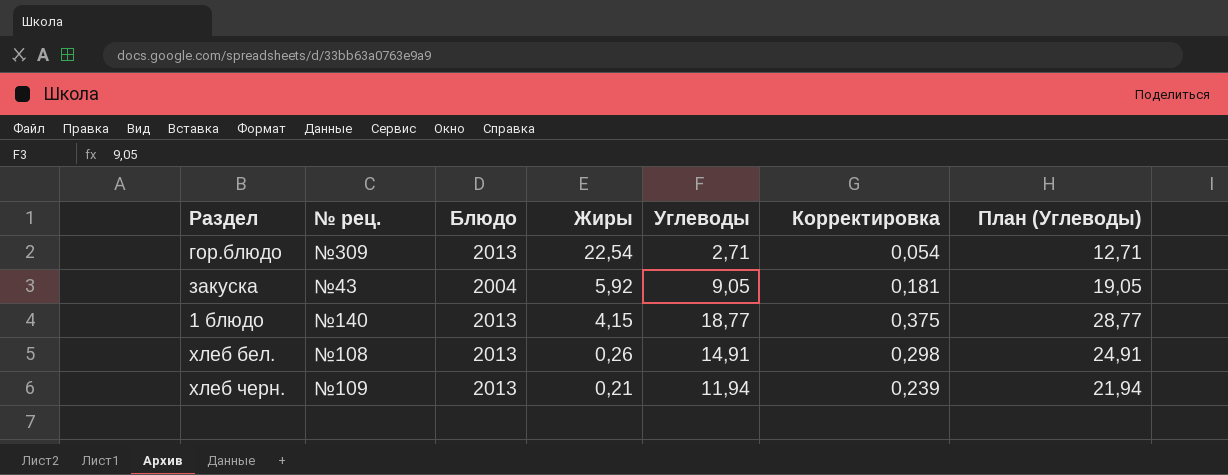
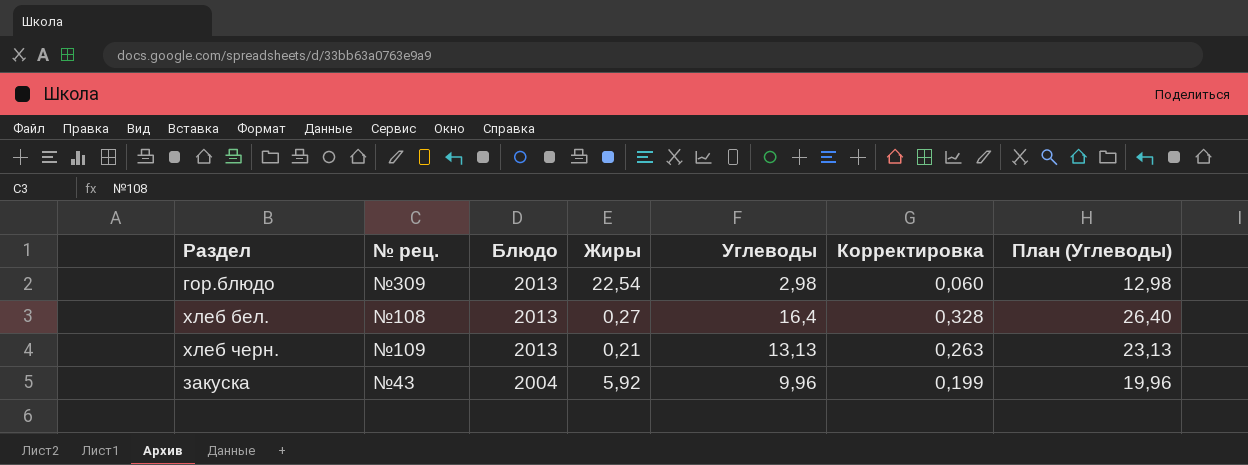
row order: Жиры descending -> Блюдо descending
row 1 блюдо: №140 | 2013 | 4,15 | 18,77 | 0,375 | 28,77 -> none
гор.блюдо | Углеводы: 2,71 -> 2,98
гор.блюдо | Корректировка: 0,054 -> 0,060
гор.блюдо | План (Углеводы): 12,71 -> 12,98
хлеб бел. | Жиры: 0,26 -> 0,27
хлеб бел. | Углеводы: 14,91 -> 16,4
хлеб бел. | Корректировка: 0,298 -> 0,328
хлеб бел. | План (Углеводы): 24,91 -> 26,40
хлеб черн. | Углеводы: 11,94 -> 13,13
хлеб черн. | Корректировка: 0,239 -> 0,263
хлеб черн. | План (Углеводы): 21,94 -> 23,13
закуска | Углеводы: 9,05 -> 9,96
закуска | Корректировка: 0,181 -> 0,199
закуска | План (Углеводы): 19,05 -> 19,96

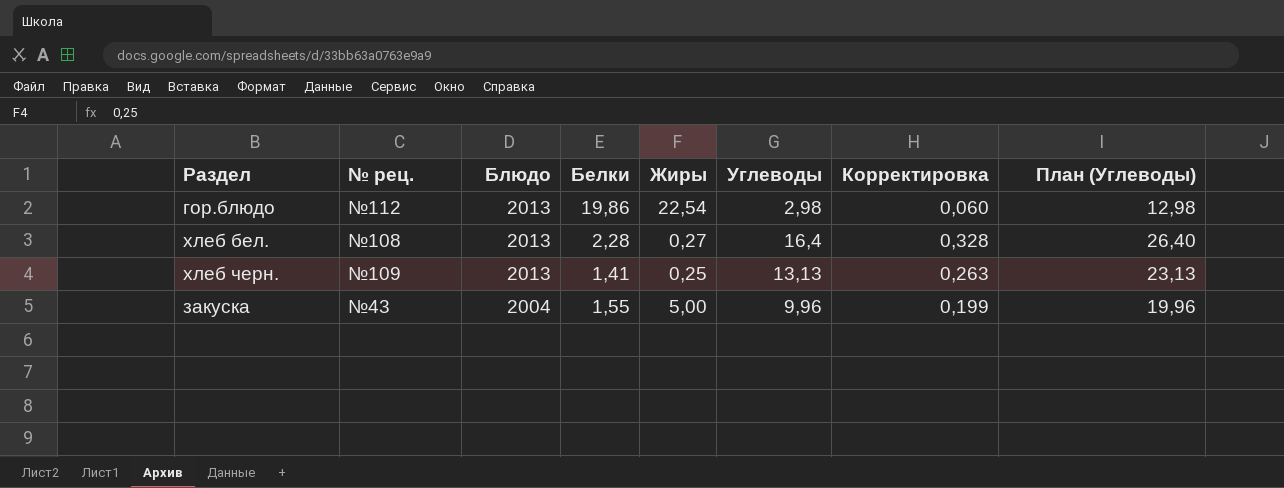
column Белки | position: none -> 4
гор.блюдо | № рец.: №309 -> №112
хлеб черн. | Жиры: 0,21 -> 0,25
закуска | Жиры: 5,92 -> 5,00

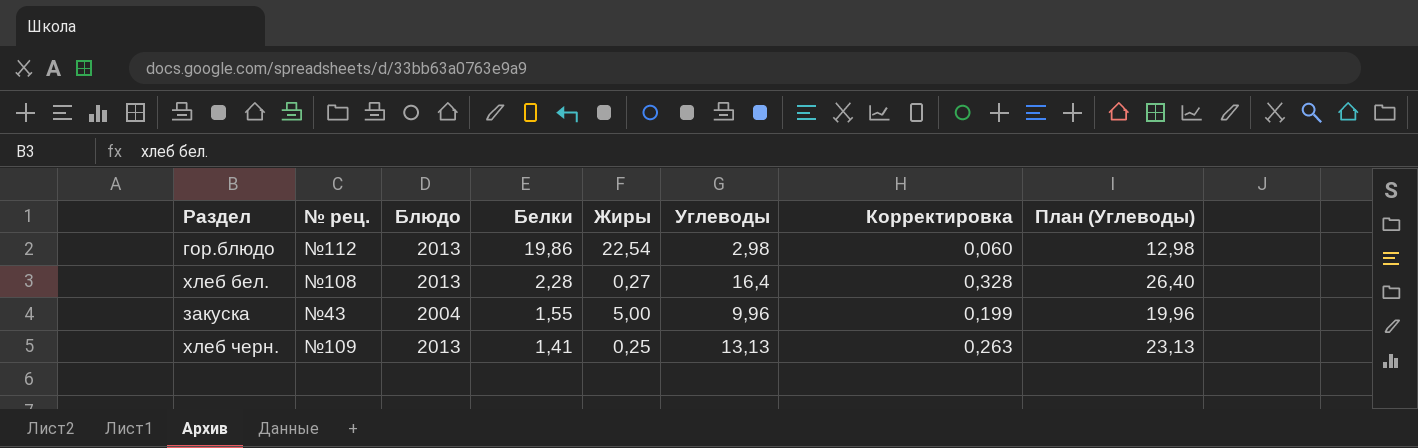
row order: Блюдо descending -> Белки descending

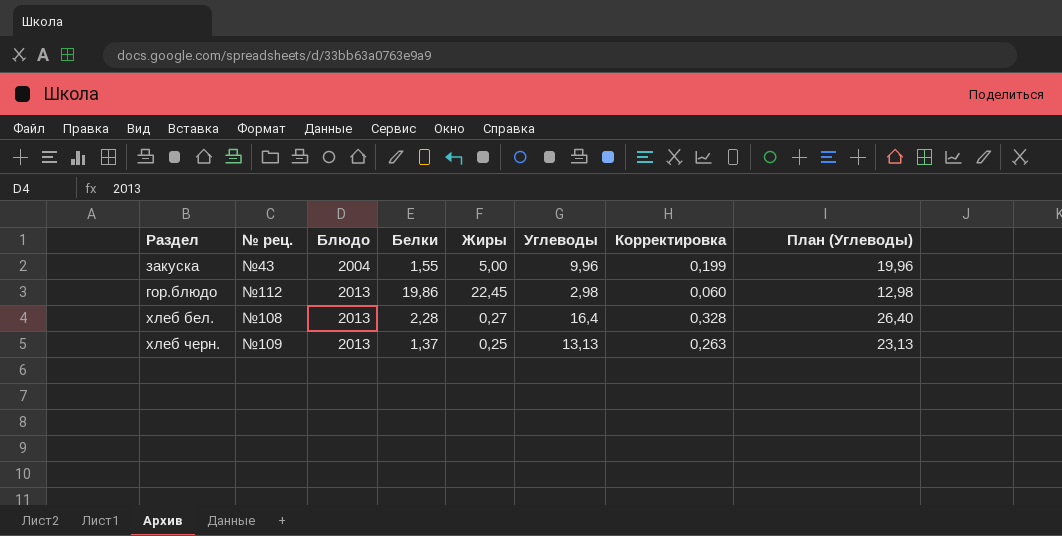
row order: Белки descending -> Блюдо ascending
гор.блюдо | Жиры: 22,54 -> 22,45
хлеб черн. | Белки: 1,41 -> 1,37

